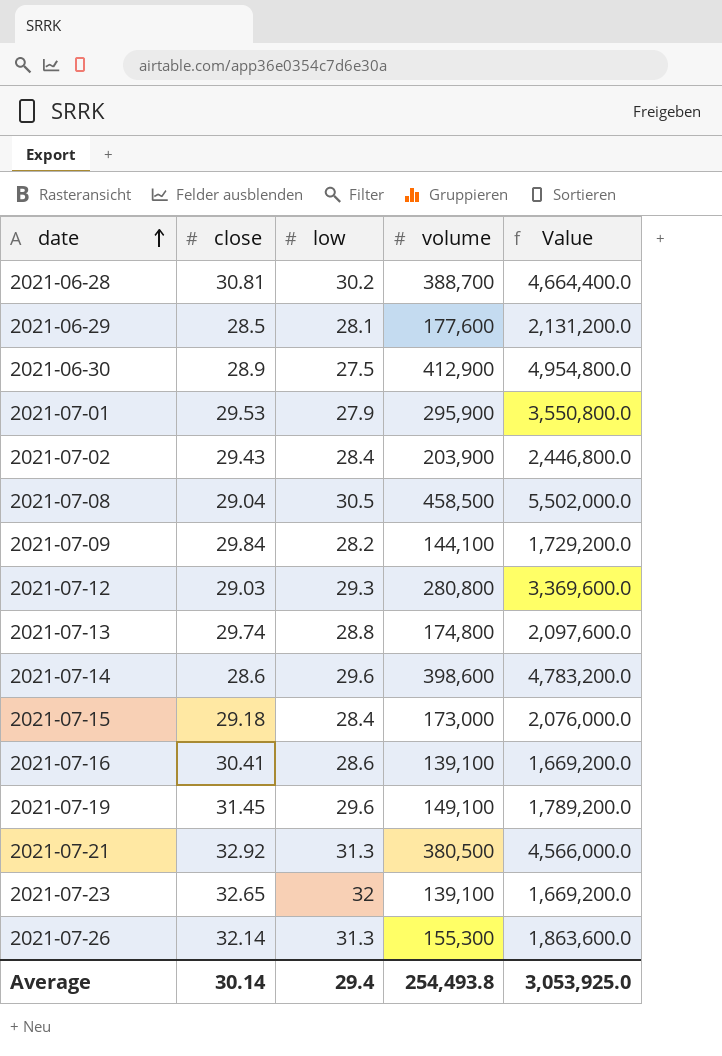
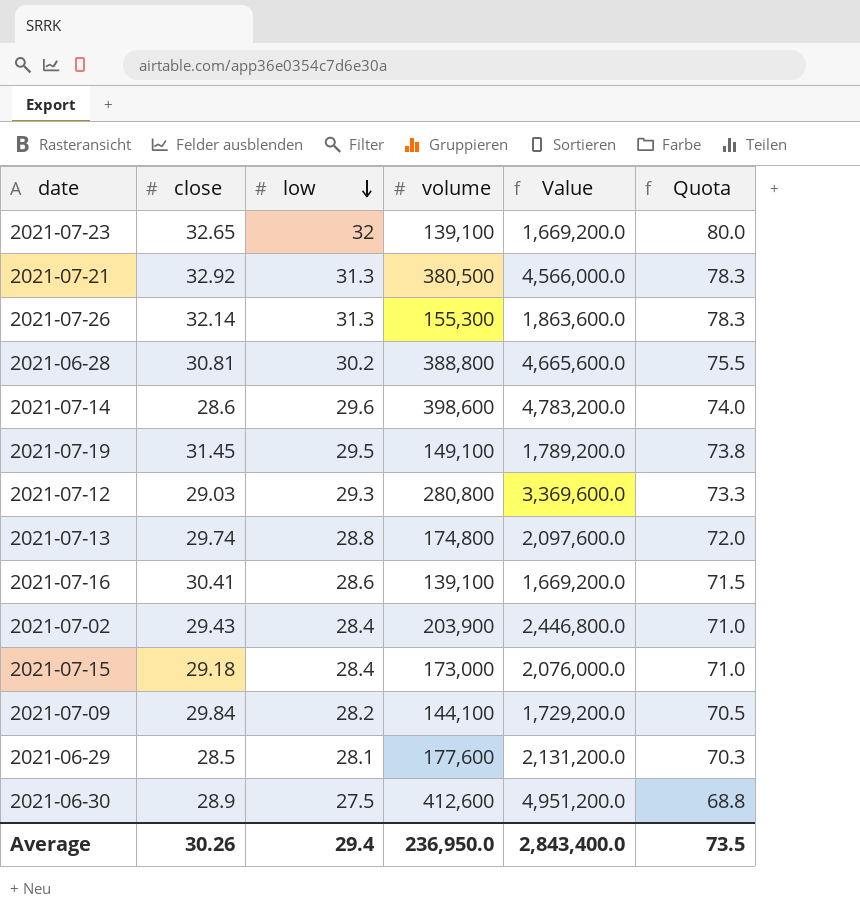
row order: date ascending -> low descending
column Quota | formula: none -> [low] * 2.5
row 2021-07-01: 29.53 | 27.9 | 295,900 | 3,550,800.0 -> none
row 2021-07-08: 29.04 | 30.5 | 458,500 | 5,502,000.0 -> none
2021-06-28 | volume: 388,700 -> 388,800
2021-06-28 | Value: 4,664,400.0 -> 4,665,600.0
2021-07-19 | low: 29.6 -> 29.5
2021-06-30 | volume: 412,900 -> 412,600
2021-06-30 | Value: 4,954,800.0 -> 4,951,200.0
Average | close: 30.14 -> 30.26
Average | volume: 254,493.8 -> 236,950.0
Average | Value: 3,053,925.0 -> 2,843,400.0

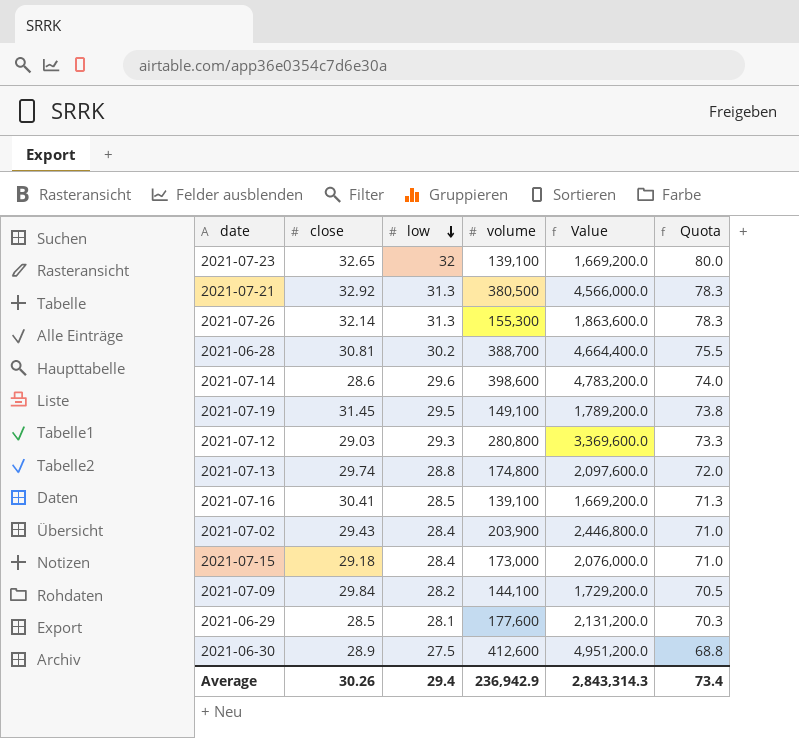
2021-06-28 | volume: 388,800 -> 388,700
2021-06-28 | Value: 4,665,600.0 -> 4,664,400.0
2021-07-16 | low: 28.6 -> 28.5
2021-07-16 | Quota: 71.5 -> 71.3
Average | volume: 236,950.0 -> 236,942.9
Average | Value: 2,843,400.0 -> 2,843,314.3
Average | Quota: 73.5 -> 73.4

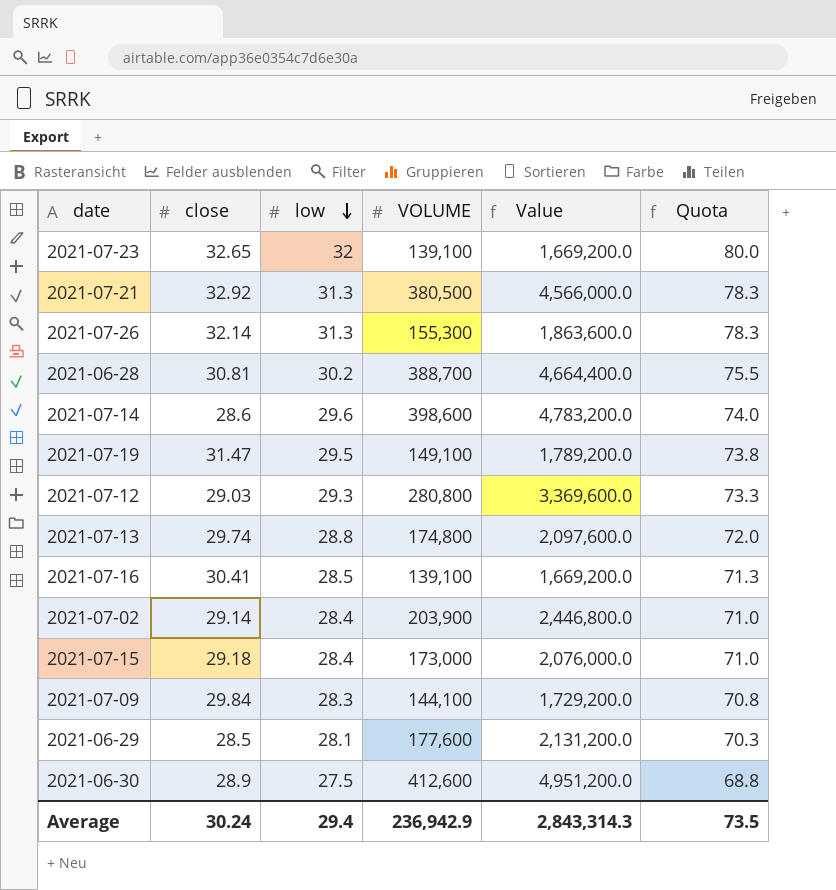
column name: volume -> VOLUME
2021-07-19 | close: 31.45 -> 31.47
2021-07-02 | close: 29.43 -> 29.14
2021-07-09 | low: 28.2 -> 28.3
2021-07-09 | Quota: 70.5 -> 70.8
Average | close: 30.26 -> 30.24
Average | Quota: 73.4 -> 73.5

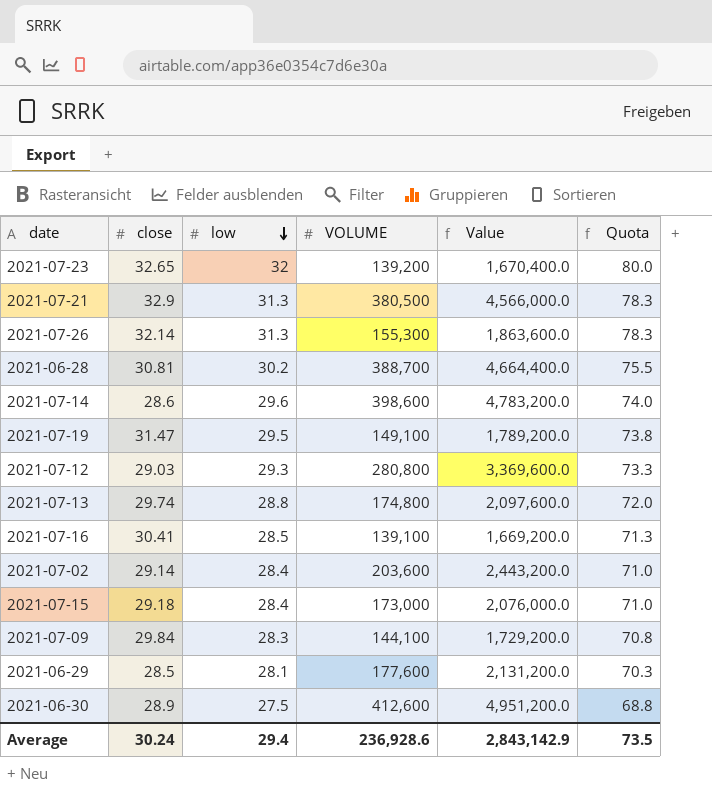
2021-07-23 | VOLUME: 139,100 -> 139,200
2021-07-23 | Value: 1,669,200.0 -> 1,670,400.0
2021-07-21 | close: 32.92 -> 32.9
2021-07-02 | VOLUME: 203,900 -> 203,600
2021-07-02 | Value: 2,446,800.0 -> 2,443,200.0
Average | VOLUME: 236,942.9 -> 236,928.6
Average | Value: 2,843,314.3 -> 2,843,142.9

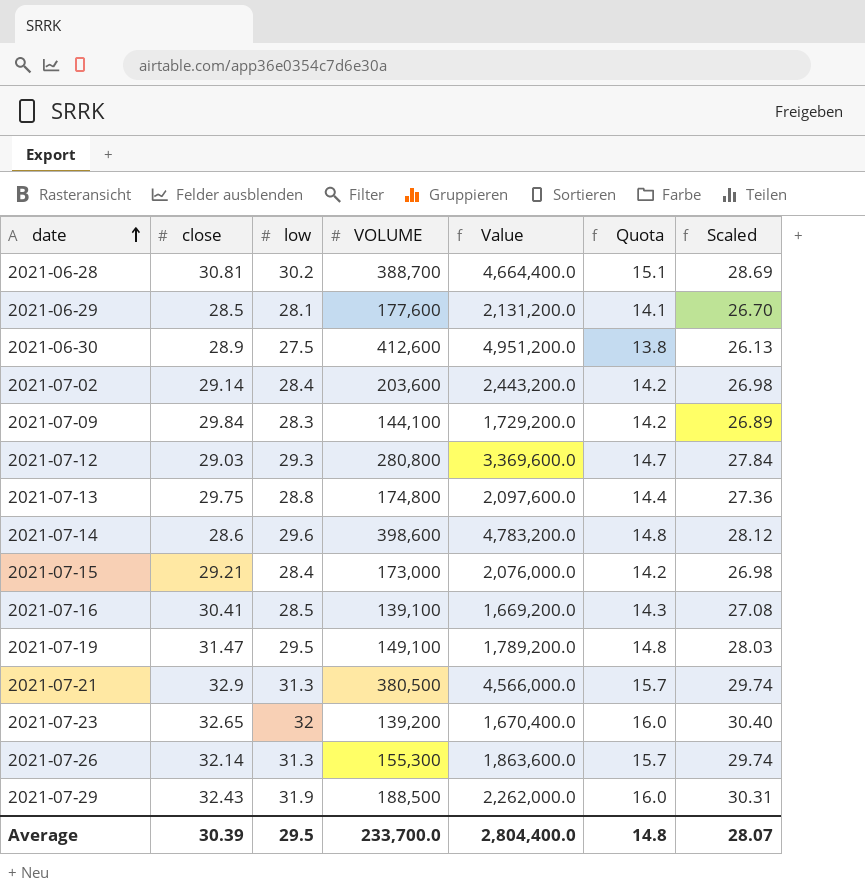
row order: low descending -> date ascending
column Quota | formula: [low] * 2.5 -> [low] * 0.5
column Scaled | formula: none -> [low] * 0.95
2021-07-13 | close: 29.74 -> 29.75
2021-07-15 | close: 29.18 -> 29.21
row 2021-07-29: none -> 32.43 | 31.9 | 188,500 | 2,262,000.0 | 16.0 | 30.31
Average | close: 30.24 -> 30.39
Average | low: 29.4 -> 29.5
Average | VOLUME: 236,928.6 -> 233,700.0
Average | Value: 2,843,142.9 -> 2,804,400.0
Average | Quota: 73.5 -> 14.8

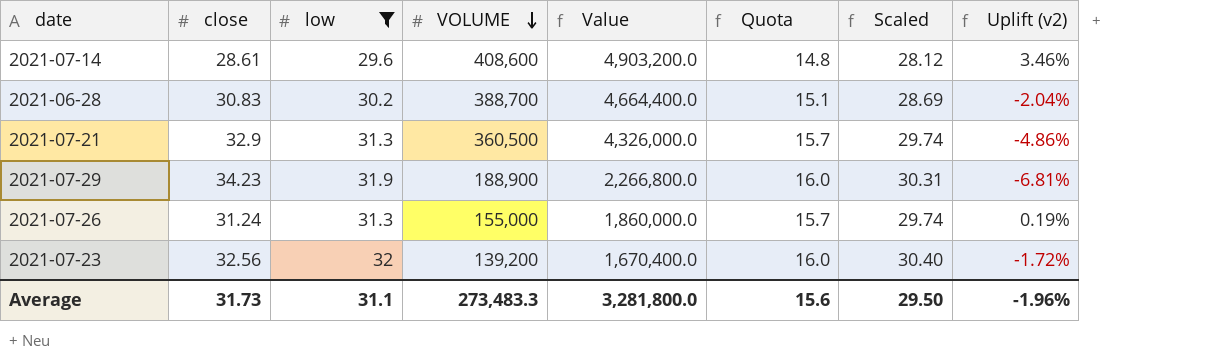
filter: none -> low >= 29.6
row order: date ascending -> VOLUME descending
column Uplift (v2) | formula: none -> ([low] - [close]) / [close]
2021-07-14 | close: 28.6 -> 28.61
2021-07-14 | VOLUME: 398,600 -> 408,600
2021-07-14 | Value: 4,783,200.0 -> 4,903,200.0
2021-06-28 | close: 30.81 -> 30.83
2021-07-21 | VOLUME: 380,500 -> 360,500
2021-07-21 | Value: 4,566,000.0 -> 4,326,000.0
2021-07-29 | close: 32.43 -> 34.23
2021-07-29 | VOLUME: 188,500 -> 188,900
2021-07-29 | Value: 2,262,000.0 -> 2,266,800.0
2021-07-26 | close: 32.14 -> 31.24
2021-07-26 | VOLUME: 155,300 -> 155,000
2021-07-26 | Value: 1,863,600.0 -> 1,860,000.0
2021-07-23 | close: 32.65 -> 32.56
Average | close: 30.39 -> 31.73
Average | low: 29.5 -> 31.1
Average | VOLUME: 233,700.0 -> 273,483.3
Average | Value: 2,804,400.0 -> 3,281,800.0
Average | Quota: 14.8 -> 15.6
Average | Scaled: 28.07 -> 29.50

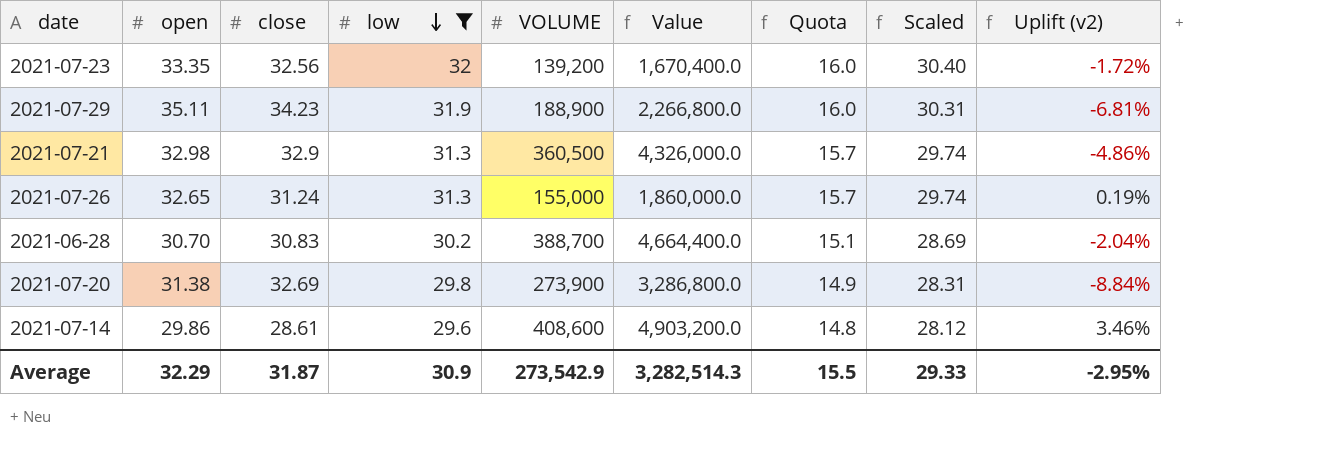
row order: VOLUME descending -> low descending
column open | position: none -> 2
row 2021-07-20: none -> 31.38 | 32.69 | 29.8 | 273,900 | 3,286,800.0 | 14.9 | 28.31 | -8.84%
Average | close: 31.73 -> 31.87
Average | low: 31.1 -> 30.9
Average | VOLUME: 273,483.3 -> 273,542.9
Average | Value: 3,281,800.0 -> 3,282,514.3
Average | Quota: 15.6 -> 15.5
Average | Scaled: 29.50 -> 29.33
Average | Uplift (v2): -1.96% -> -2.95%

